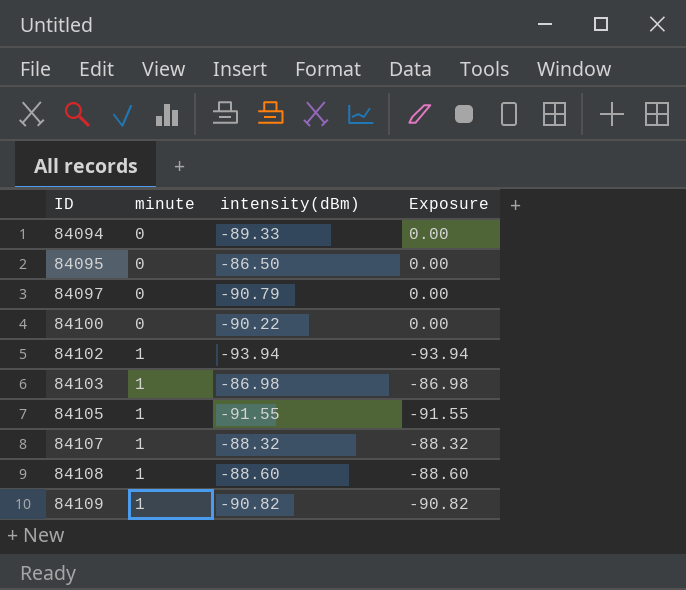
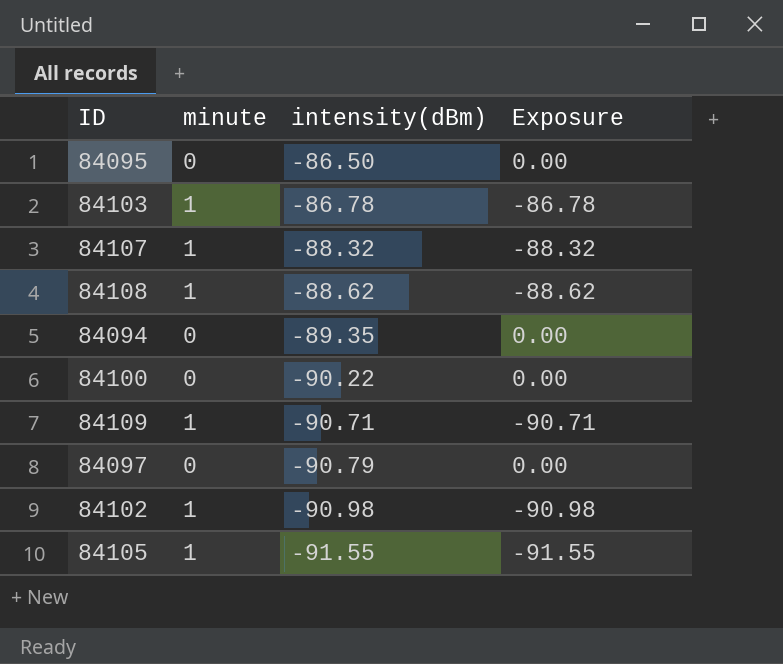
row order: ID ascending -> intensity(dBm) descending
84103 | intensity(dBm): -86.98 -> -86.78
84103 | Exposure: -86.98 -> -86.78
84108 | intensity(dBm): -88.60 -> -88.62
84108 | Exposure: -88.60 -> -88.62
84094 | intensity(dBm): -89.33 -> -89.35
84109 | intensity(dBm): -90.82 -> -90.71
84109 | Exposure: -90.82 -> -90.71
84102 | intensity(dBm): -93.94 -> -90.98
84102 | Exposure: -93.94 -> -90.98

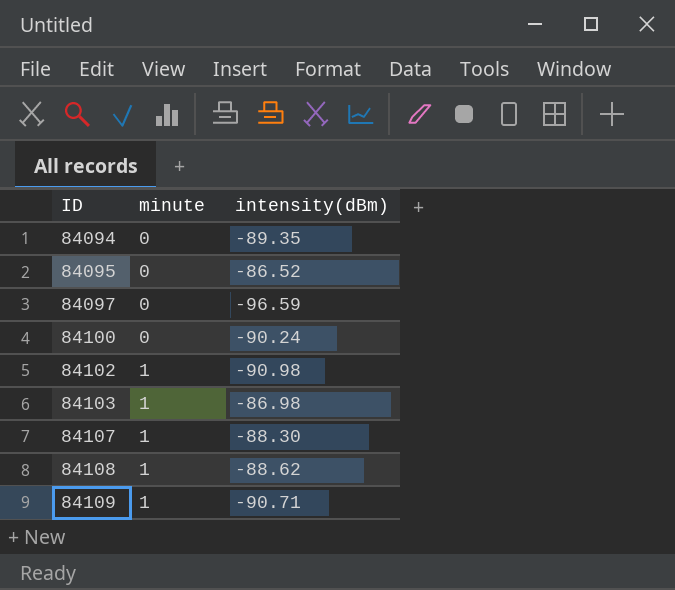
row order: intensity(dBm) descending -> ID ascending
column Exposure | formula: [minute] * [intensity(dBm)] -> none
row 84105: 1 | -91.55 | -91.55 -> none
84095 | intensity(dBm): -86.50 -> -86.52
84097 | intensity(dBm): -90.79 -> -96.59
84100 | intensity(dBm): -90.22 -> -90.24
84103 | intensity(dBm): -86.78 -> -86.98
84107 | intensity(dBm): -88.32 -> -88.30

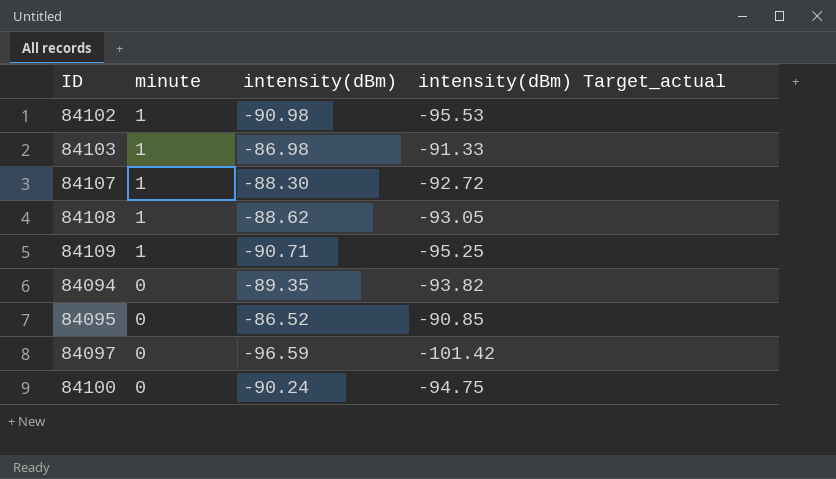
row order: ID ascending -> minute descending
column intensity(dBm) Target_actual | formula: none -> [intensity(dBm)] * 1.05

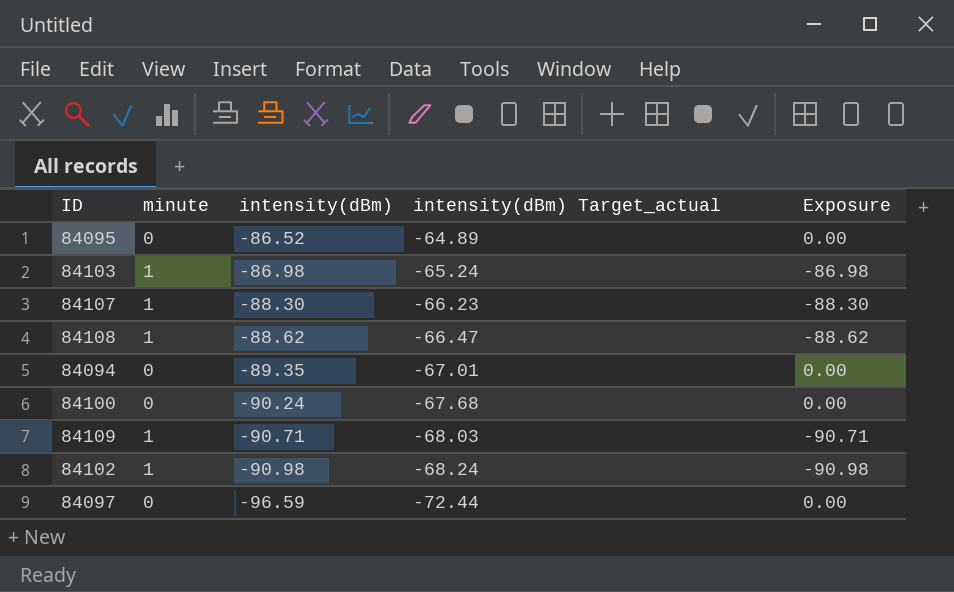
row order: minute descending -> intensity(dBm) descending
column intensity(dBm) Target_actual | formula: [intensity(dBm)] * 1.05 -> [intensity(dBm)] * 0.75
column Exposure | formula: none -> [minute] * [intensity(dBm)]

